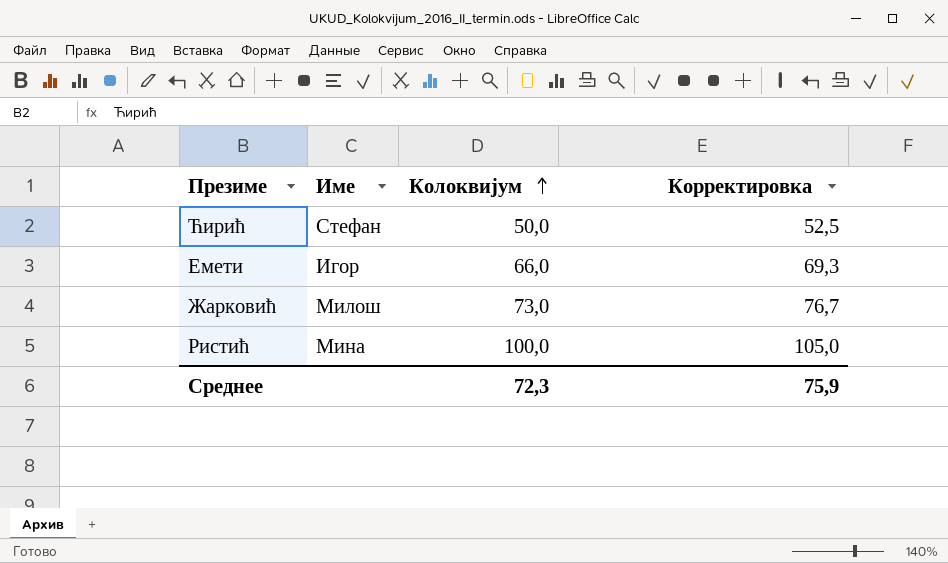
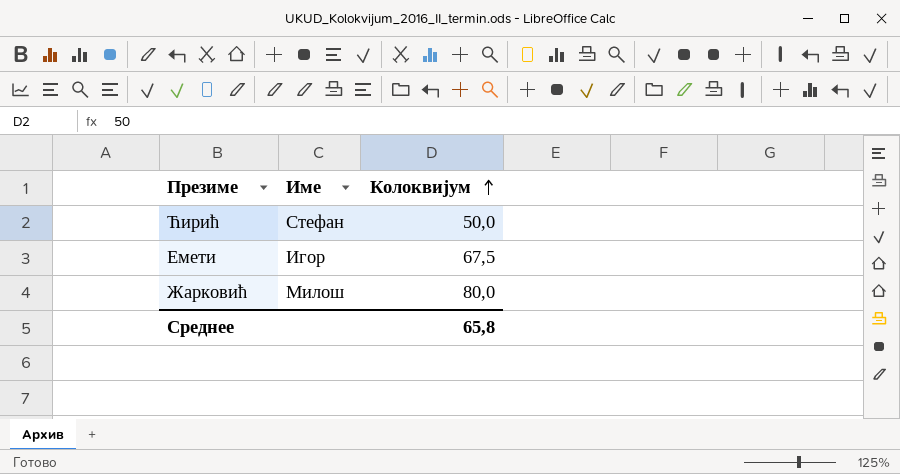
column Корректировка | formula: [Колоквијум] * 1,05 -> none
row Ристић: Мина | 100,0 | 105,0 -> none
Емети | Колоквијум: 66,0 -> 67,5
Жарковић | Колоквијум: 73,0 -> 80,0
Среднее | Колоквијум: 72,3 -> 65,8

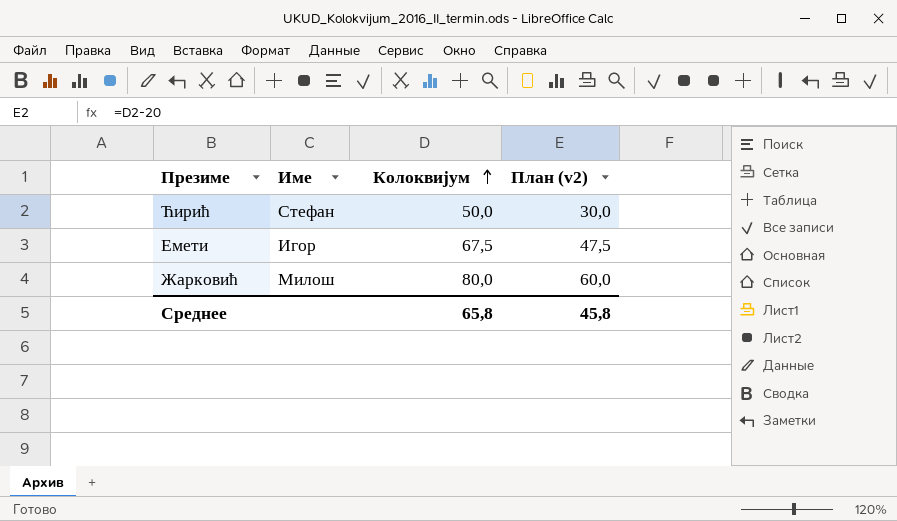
column План (v2) | formula: none -> [Колоквијум] - 20

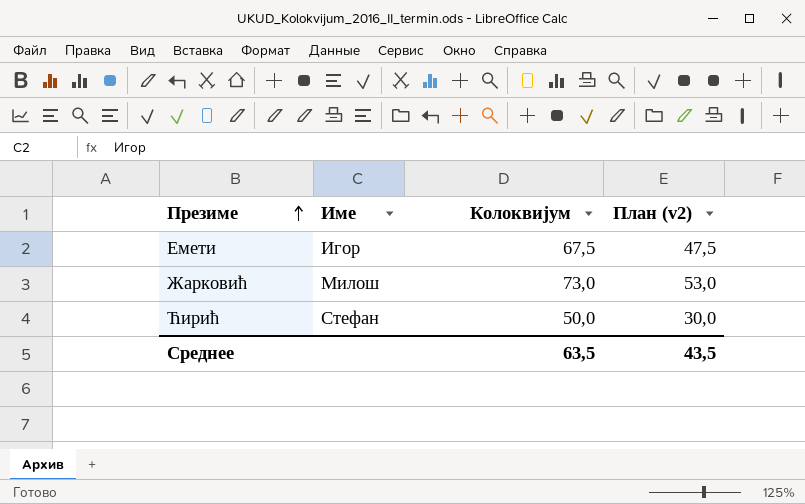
row order: Колоквијум ascending -> Презиме ascending
Жарковић | Колоквијум: 80,0 -> 73,0
Жарковић | План (v2): 60,0 -> 53,0
Среднее | Колоквијум: 65,8 -> 63,5
Среднее | План (v2): 45,8 -> 43,5

